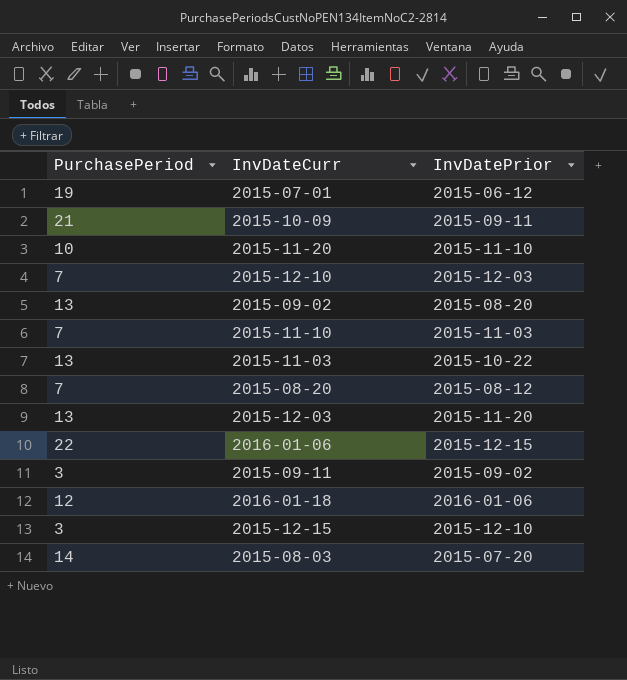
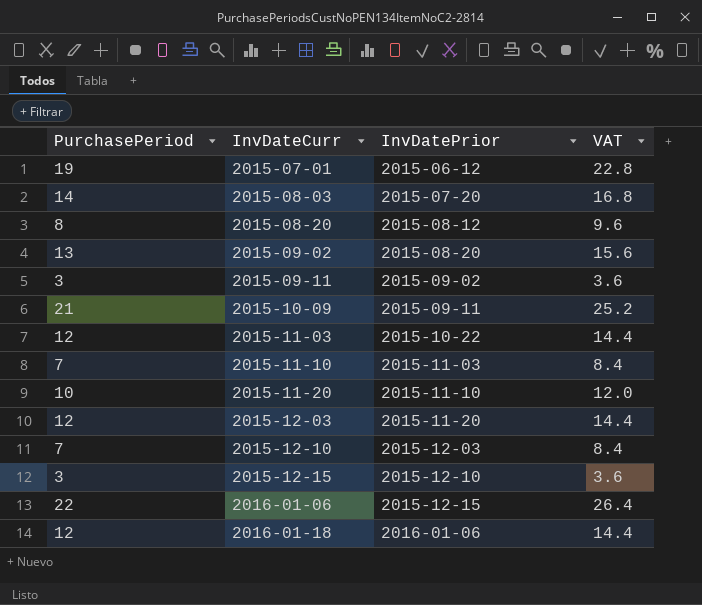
row order: none -> InvDateCurr ascending
column VAT | formula: none -> [PurchasePeriod] * 1.2
2015-08-20 | PurchasePeriod: 7 -> 8
2015-11-03 | PurchasePeriod: 13 -> 12
2015-12-03 | PurchasePeriod: 13 -> 12

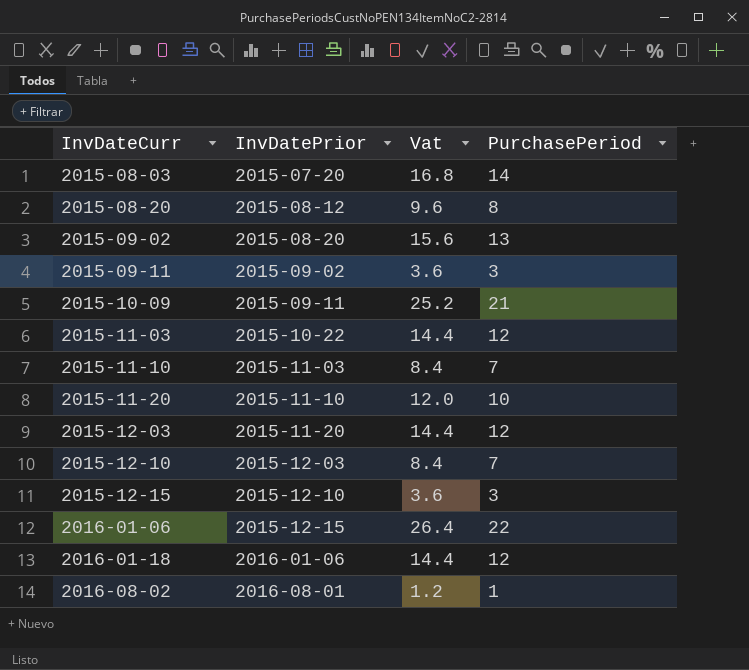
column name: VAT -> Vat
column PurchasePeriod | position: 1 -> 4
row 2015-07-01: 19 | 2015-06-12 | 22.8 -> none
row 2016-08-02: none -> 2016-08-01 | 1.2 | 1

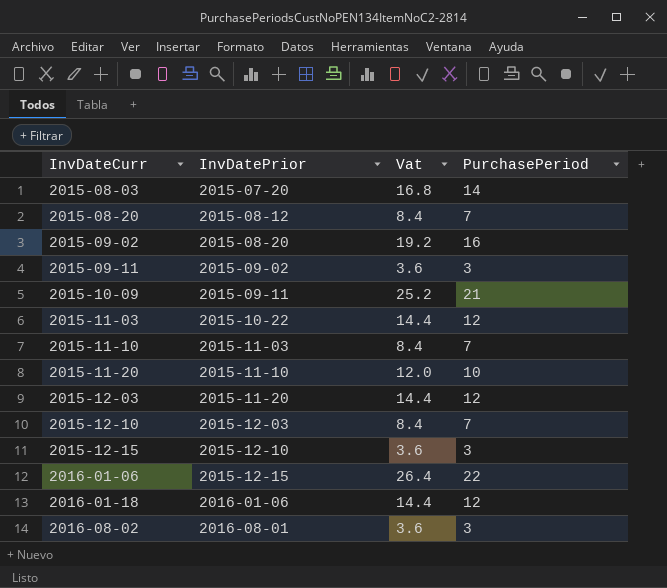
2015-08-20 | Vat: 9.6 -> 8.4
2015-08-20 | PurchasePeriod: 8 -> 7
2015-09-02 | Vat: 15.6 -> 19.2
2015-09-02 | PurchasePeriod: 13 -> 16
2016-08-02 | Vat: 1.2 -> 3.6
2016-08-02 | PurchasePeriod: 1 -> 3

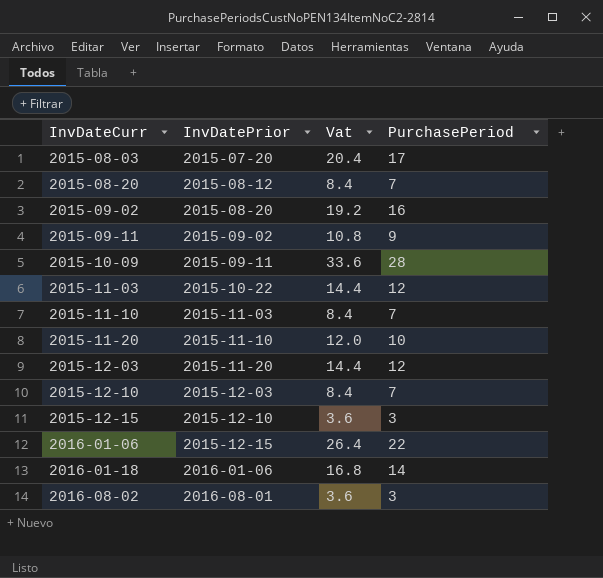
2015-08-03 | Vat: 16.8 -> 20.4
2015-08-03 | PurchasePeriod: 14 -> 17
2015-09-11 | Vat: 3.6 -> 10.8
2015-09-11 | PurchasePeriod: 3 -> 9
2015-10-09 | Vat: 25.2 -> 33.6
2015-10-09 | PurchasePeriod: 21 -> 28
2016-01-18 | Vat: 14.4 -> 16.8
2016-01-18 | PurchasePeriod: 12 -> 14

